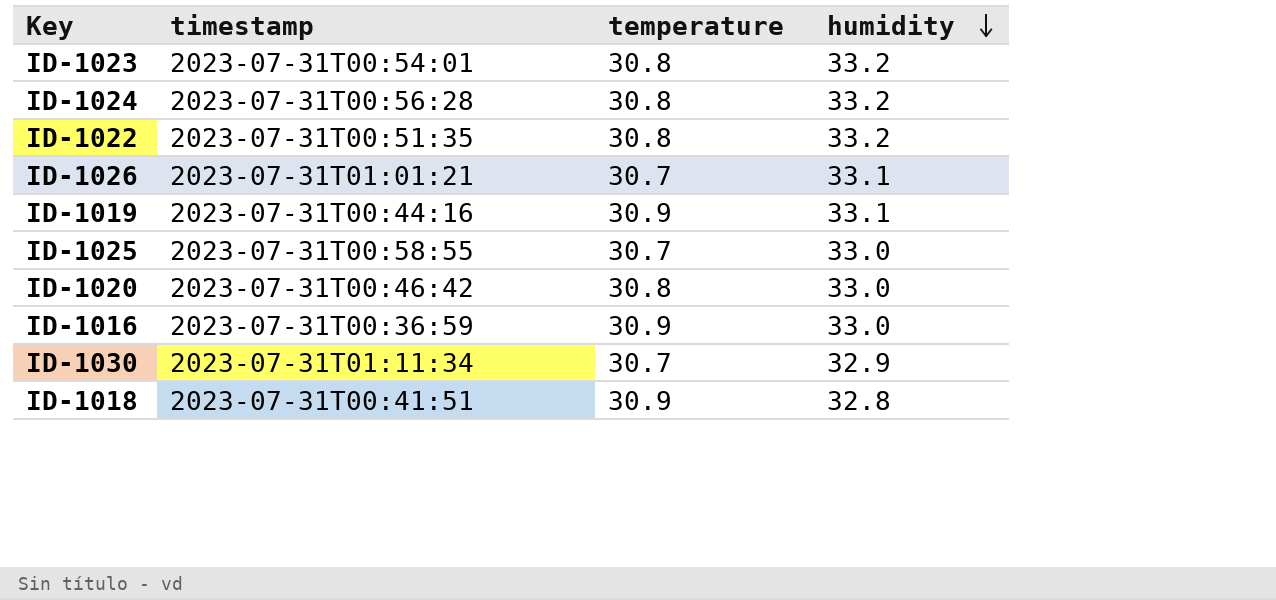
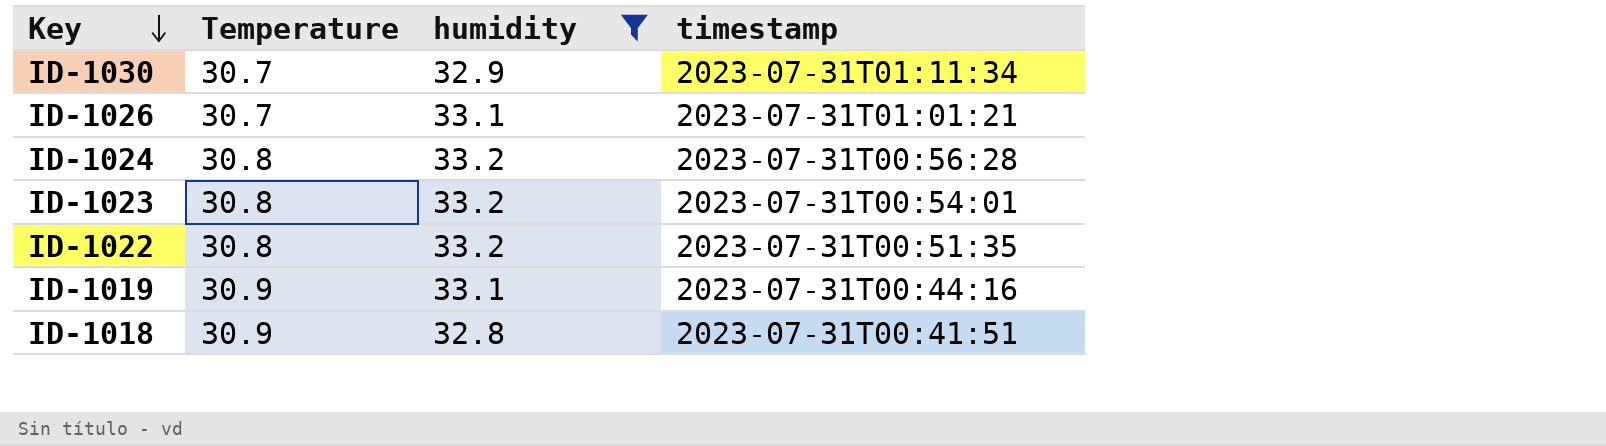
filter: none -> humidity != 33.0
row order: humidity descending -> Key descending
column name: temperature -> Temperature
column timestamp | position: 2 -> 4

